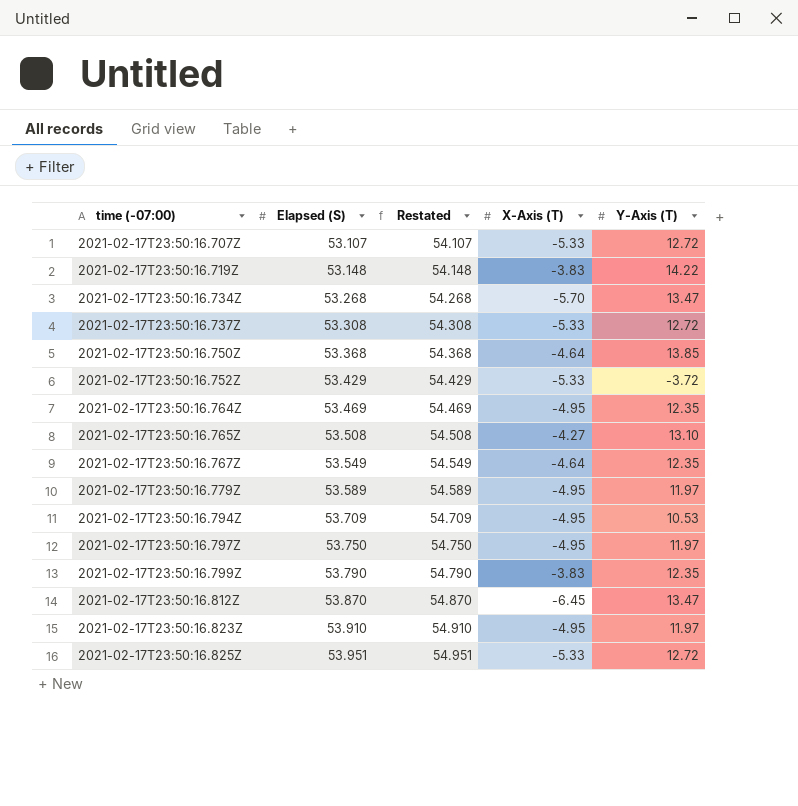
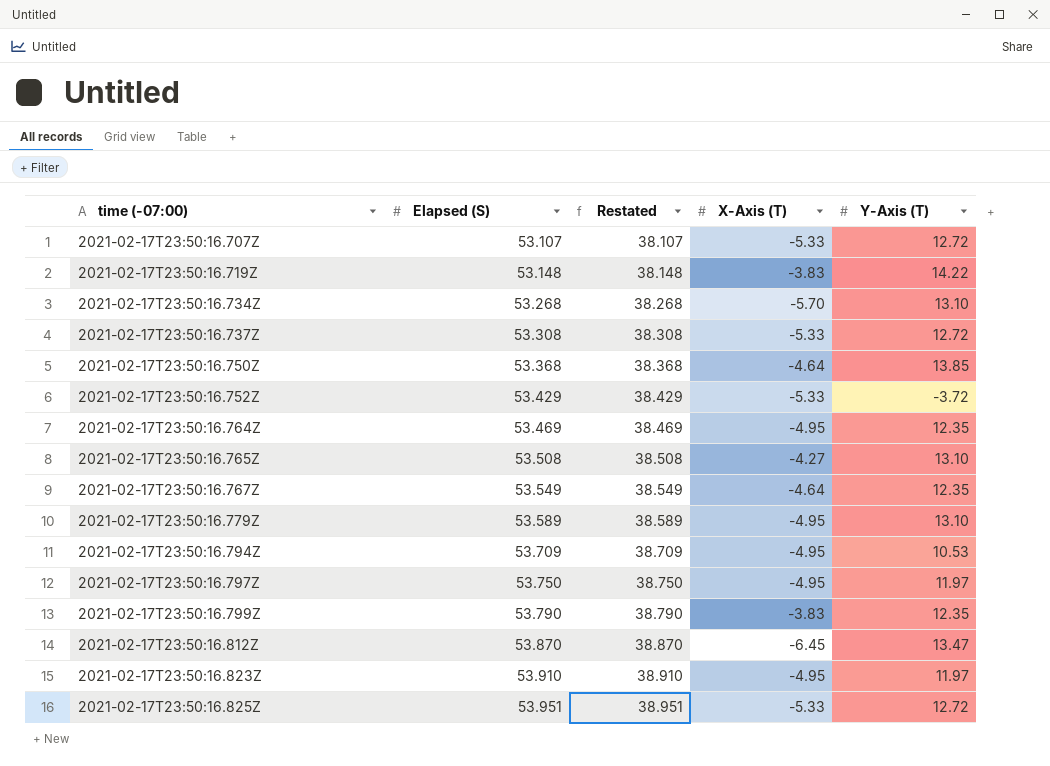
column Restated | formula: [Elapsed (S)] + 1 -> [Elapsed (S)] - 15
2021-02-17T23:50:16.734Z | Y-Axis (T): 13.47 -> 13.10
2021-02-17T23:50:16.779Z | Y-Axis (T): 11.97 -> 13.10

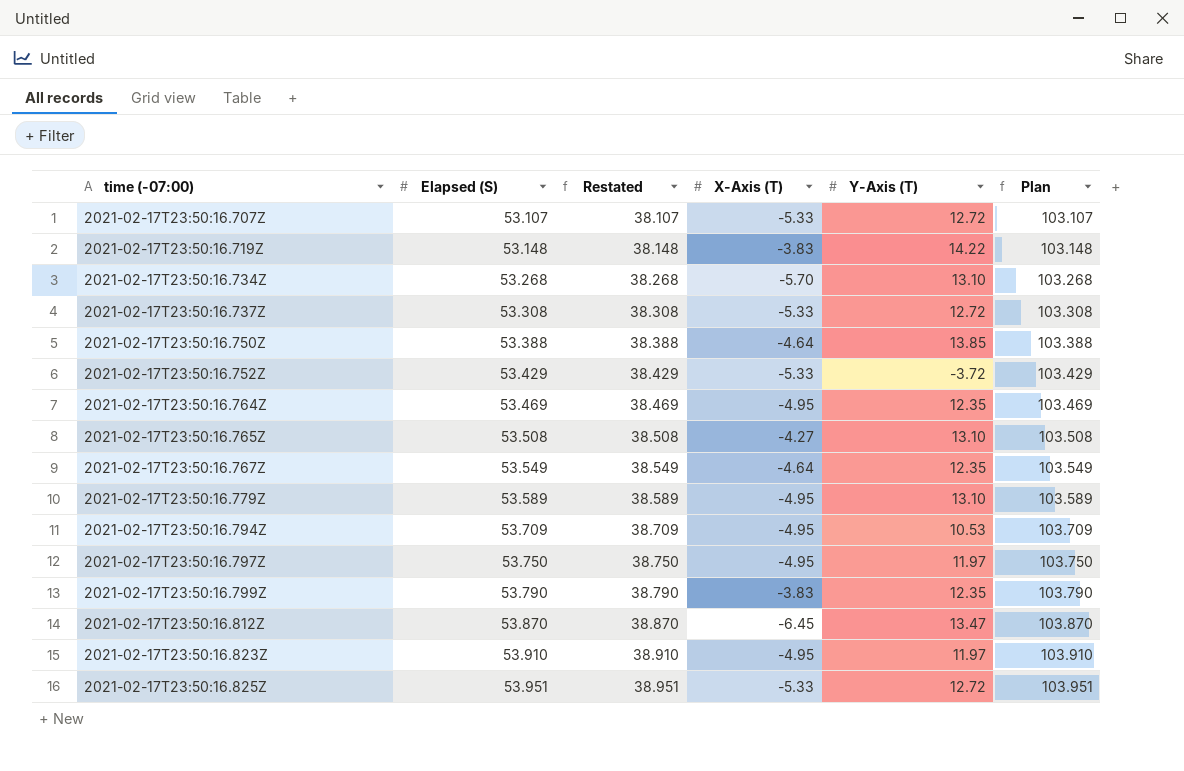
column Plan | formula: none -> [Elapsed (S)] + 50
2021-02-17T23:50:16.750Z | Elapsed (S): 53.368 -> 53.388
2021-02-17T23:50:16.750Z | Restated: 38.368 -> 38.388

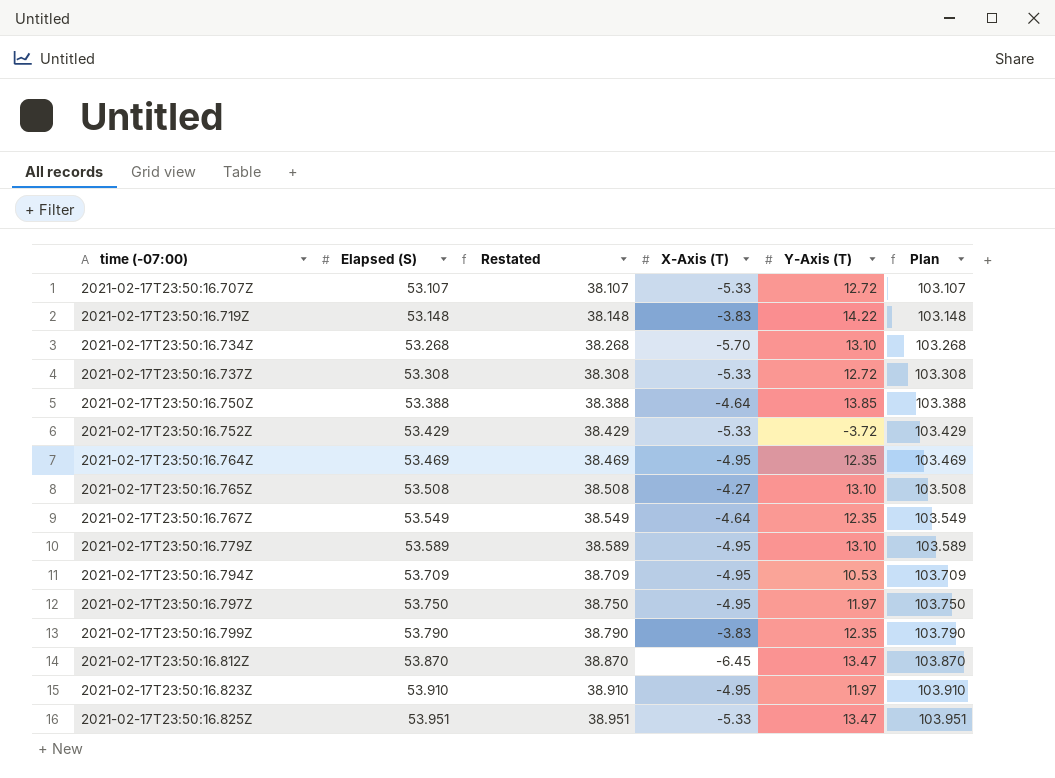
2021-02-17T23:50:16.825Z | Y-Axis (T): 12.72 -> 13.47

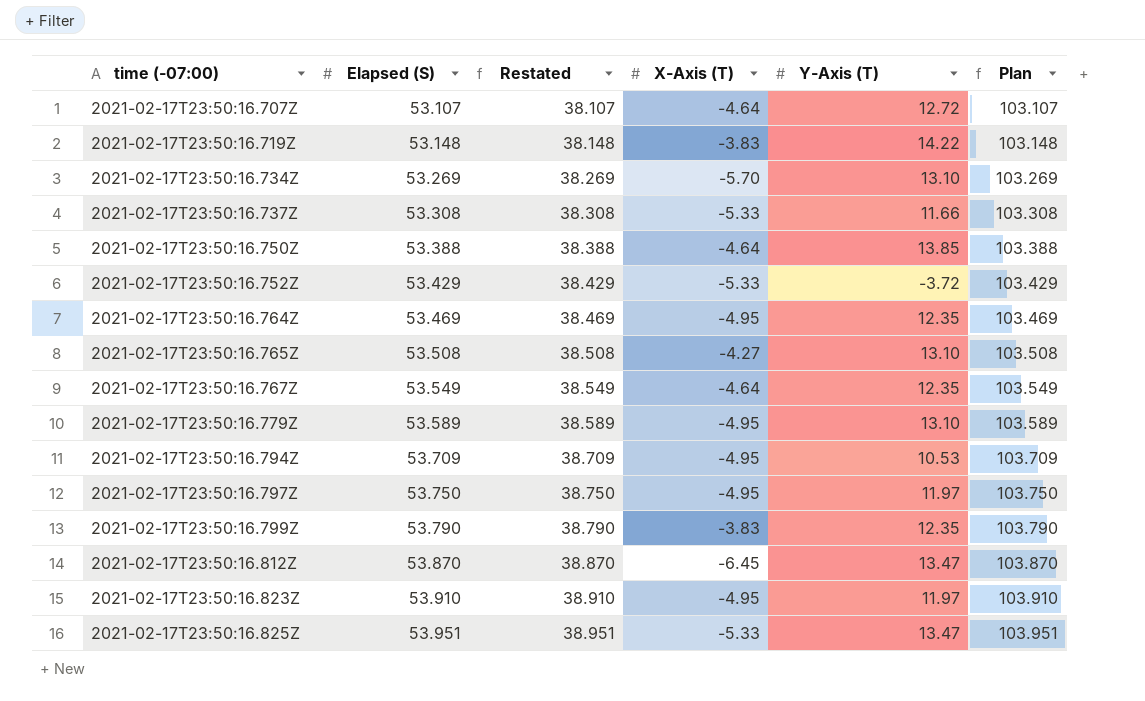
2021-02-17T23:50:16.707Z | X-Axis (T): -5.33 -> -4.64
2021-02-17T23:50:16.734Z | Elapsed (S): 53.268 -> 53.269
2021-02-17T23:50:16.734Z | Restated: 38.268 -> 38.269
2021-02-17T23:50:16.734Z | Plan: 103.268 -> 103.269
2021-02-17T23:50:16.737Z | Y-Axis (T): 12.72 -> 11.66

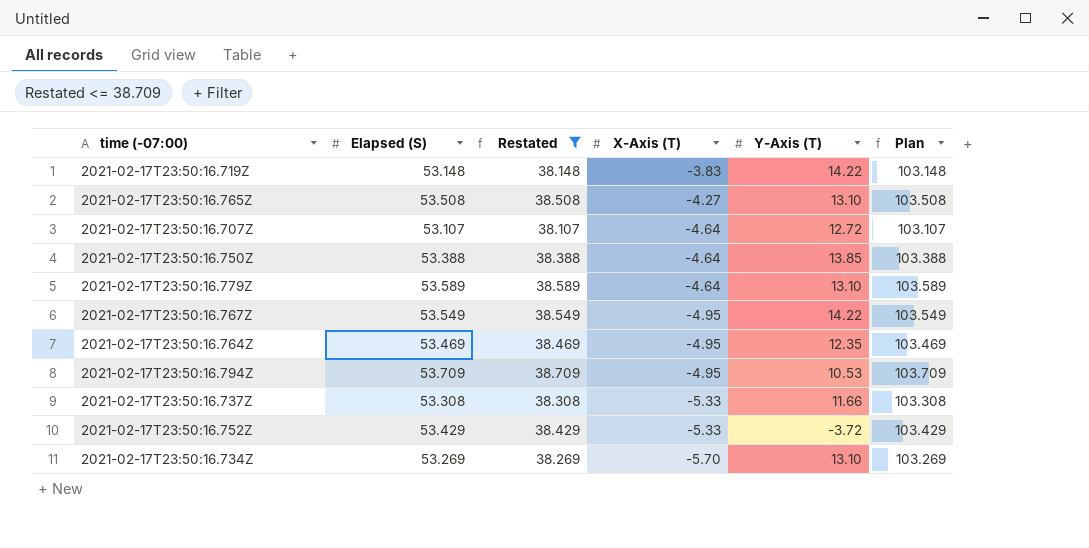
filter: none -> Restated <= 38.709
row order: time (-07:00) ascending -> X-Axis (T) descending
2021-02-17T23:50:16.779Z | X-Axis (T): -4.95 -> -4.64
2021-02-17T23:50:16.767Z | X-Axis (T): -4.64 -> -4.95
2021-02-17T23:50:16.767Z | Y-Axis (T): 12.35 -> 14.22

